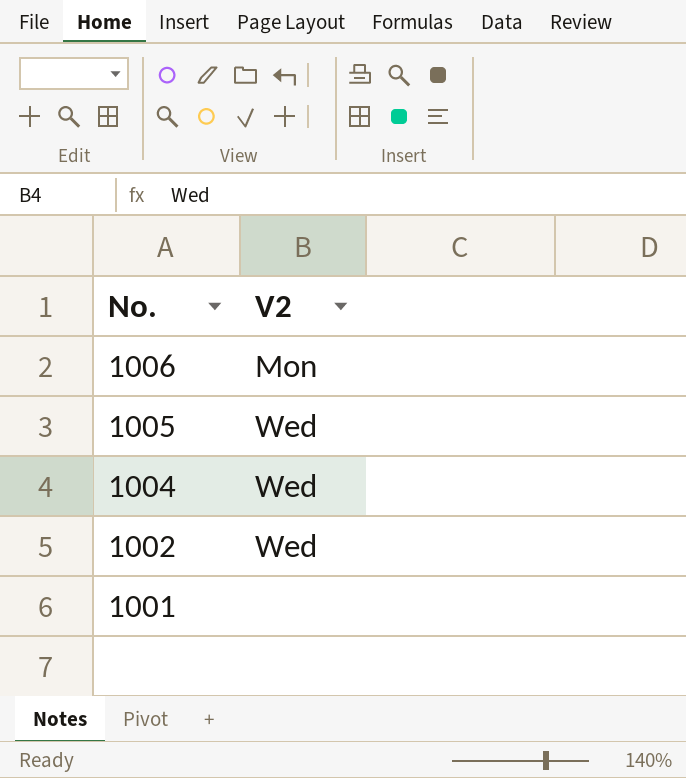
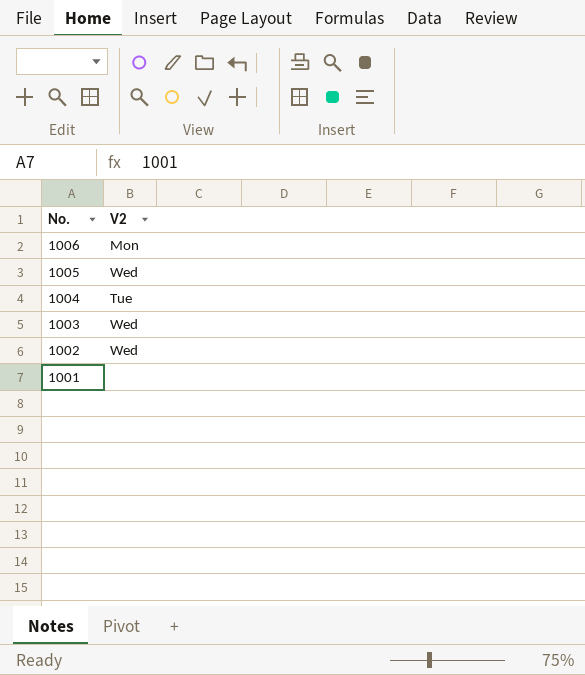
1004 | V2: Wed -> Tue
row 1003: none -> Wed

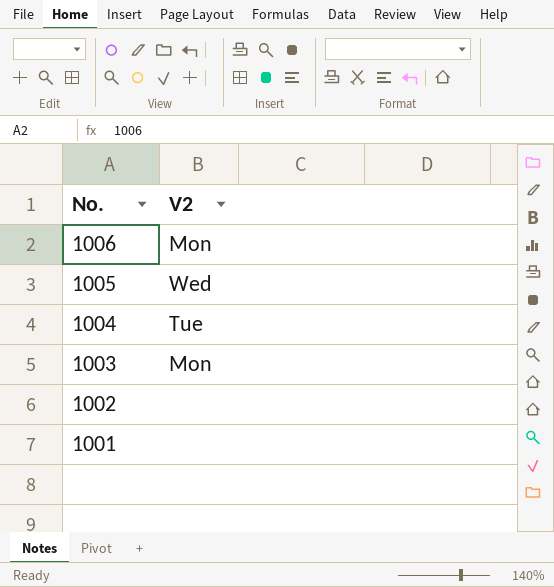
1003 | V2: Wed -> Mon
1002 | V2: Wed -> none

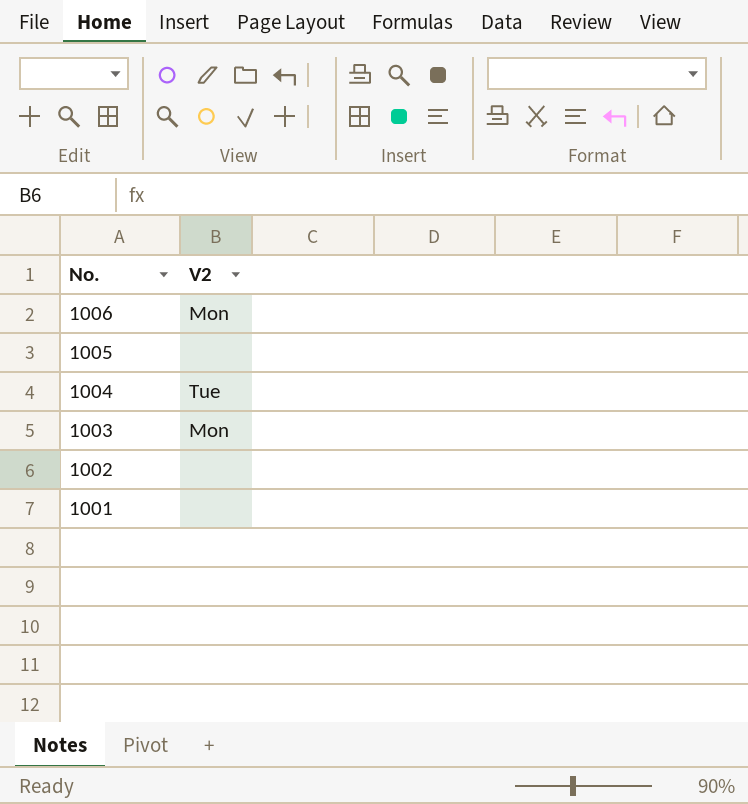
1005 | V2: Wed -> none

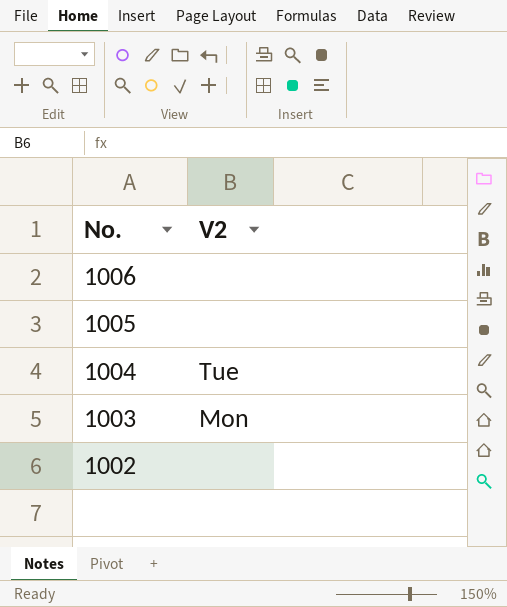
row 1001: none -> none
1006 | V2: Mon -> none

